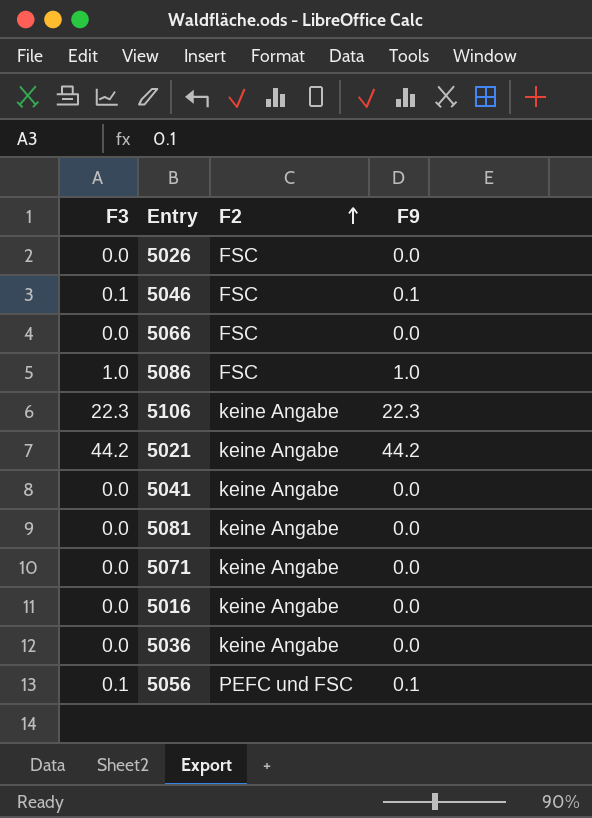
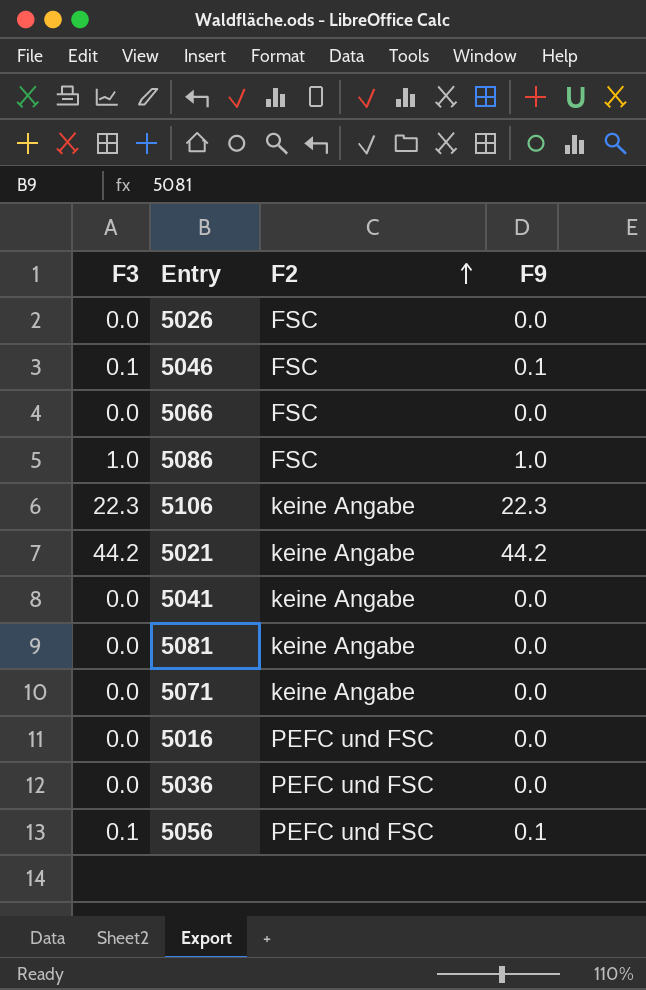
5016 | F2: keine Angabe -> PEFC und FSC
5036 | F2: keine Angabe -> PEFC und FSC

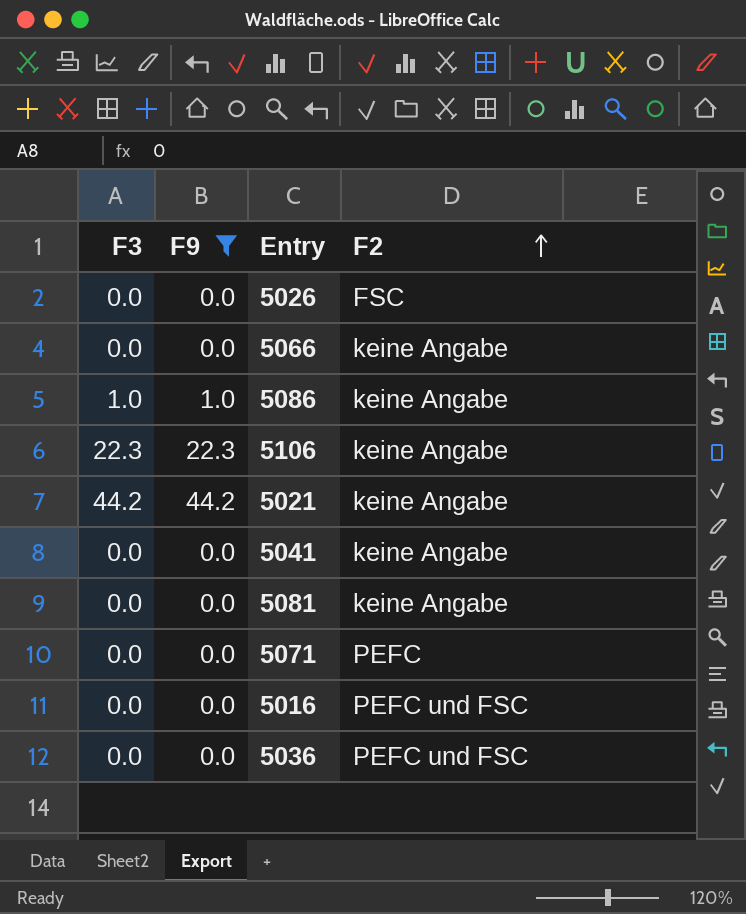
filter: none -> F9 != 0.1
column F9 | position: 4 -> 2
5066 | F2: FSC -> keine Angabe
5086 | F2: FSC -> keine Angabe
5071 | F2: keine Angabe -> PEFC

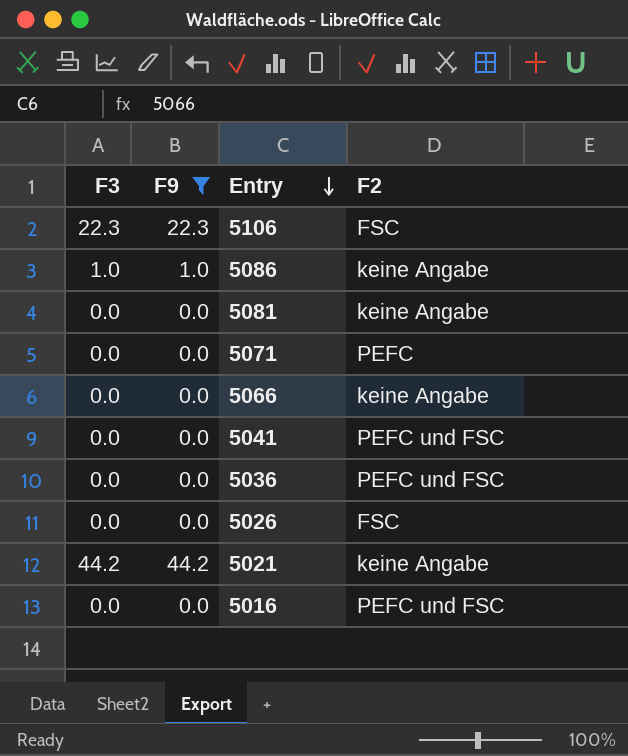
row order: F2 ascending -> Entry descending
5106 | F2: keine Angabe -> FSC
5041 | F2: keine Angabe -> PEFC und FSC

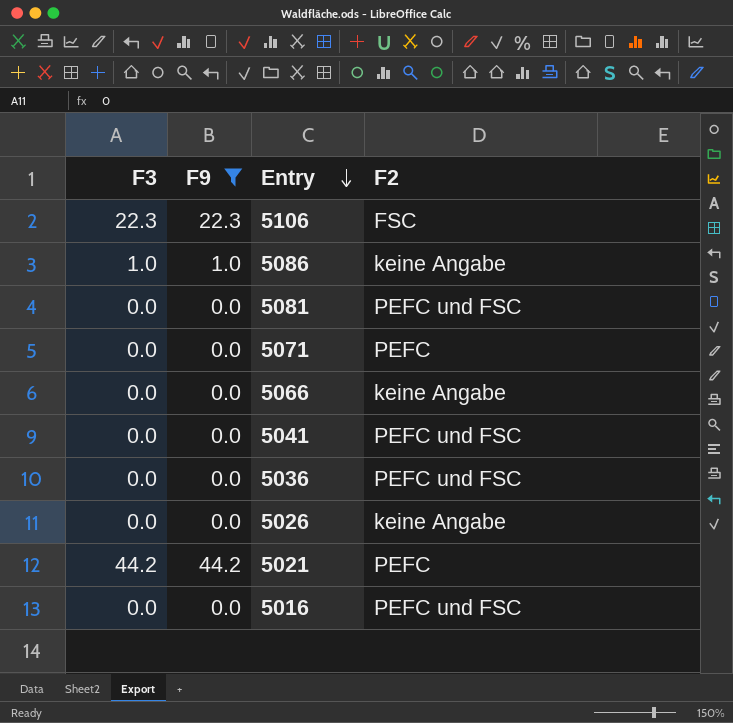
5081 | F2: keine Angabe -> PEFC und FSC
5026 | F2: FSC -> keine Angabe
5021 | F2: keine Angabe -> PEFC

